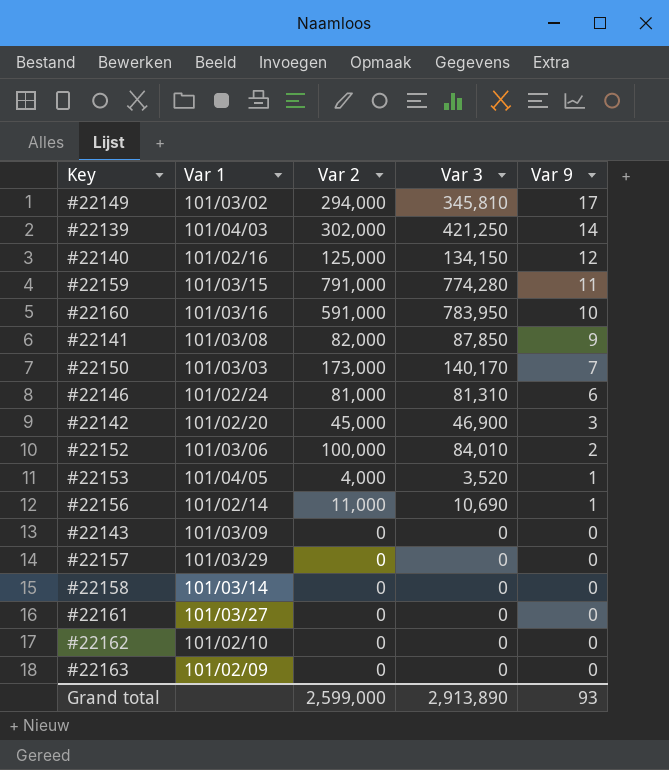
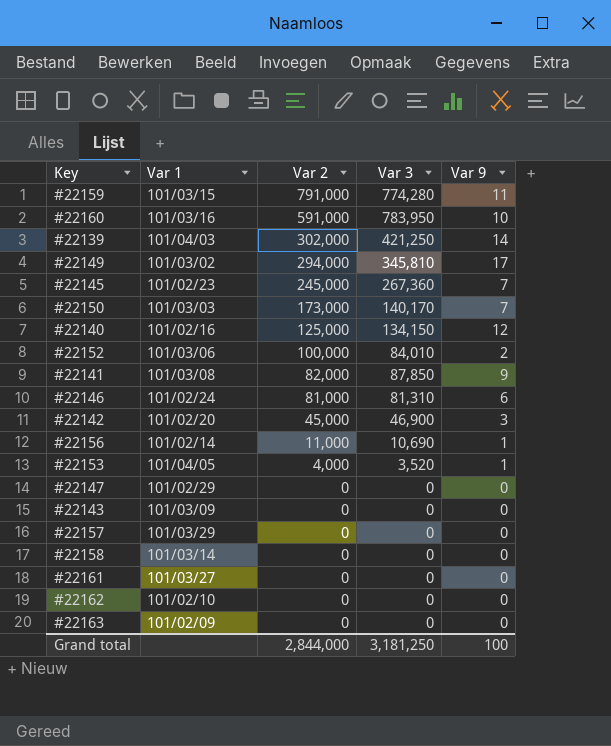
row order: Var 9 descending -> Var 2 descending
row #22145: none -> 101/02/23 | 245,000 | 267,360 | 7
row #22147: none -> 101/02/29 | 0 | 0 | 0
Grand total | Var 2: 2,599,000 -> 2,844,000
Grand total | Var 3: 2,913,890 -> 3,181,250
Grand total | Var 9: 93 -> 100

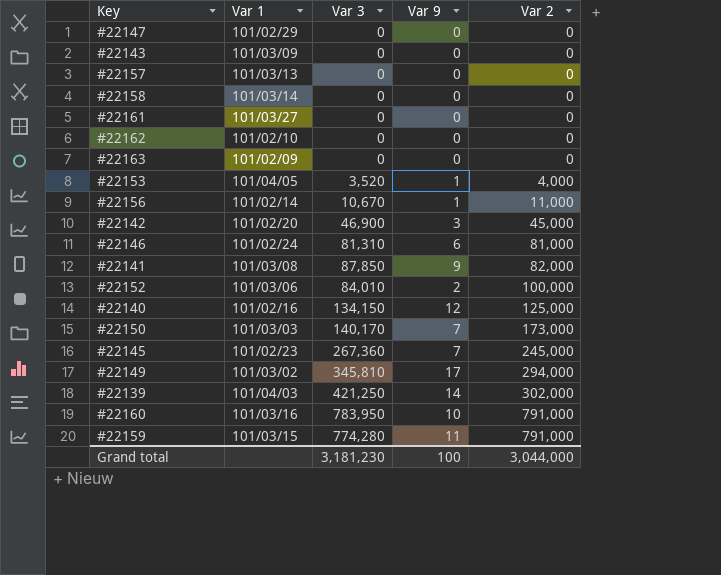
row order: Var 2 descending -> Var 2 ascending
column Var 2 | position: 3 -> 5
#22157 | Var 1: 101/03/29 -> 101/03/13
#22156 | Var 3: 10,690 -> 10,670
#22160 | Var 2: 591,000 -> 791,000
Grand total | Var 3: 3,181,250 -> 3,181,230
Grand total | Var 2: 2,844,000 -> 3,044,000

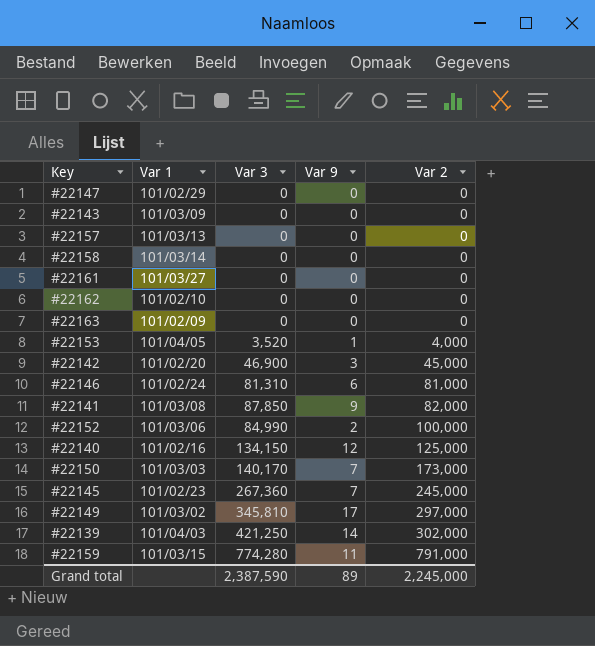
row #22156: 101/02/14 | 10,670 | 1 | 11,000 -> none
row #22160: 101/03/16 | 783,950 | 10 | 791,000 -> none
#22152 | Var 3: 84,010 -> 84,990
#22149 | Var 2: 294,000 -> 297,000
Grand total | Var 3: 3,181,230 -> 2,387,590
Grand total | Var 9: 100 -> 89
Grand total | Var 2: 3,044,000 -> 2,245,000

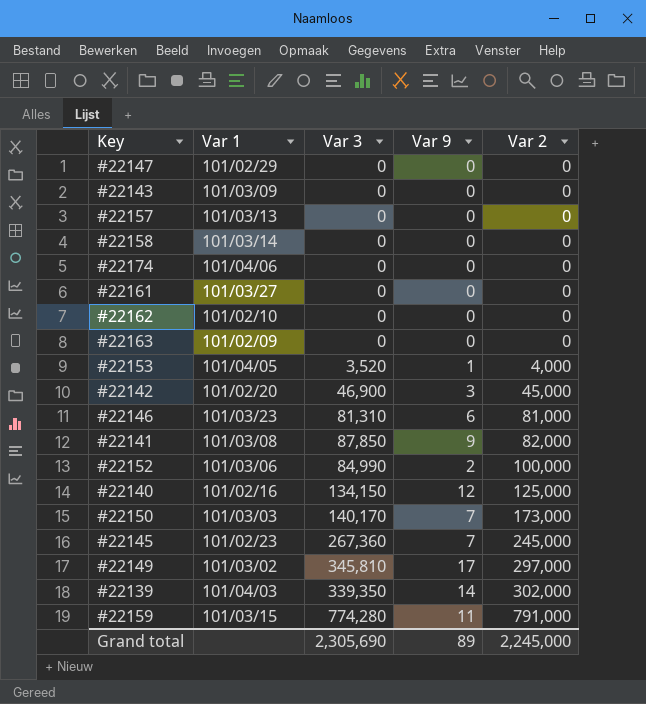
row #22174: none -> 101/04/06 | 0 | 0 | 0
#22146 | Var 1: 101/02/24 -> 101/03/23
#22139 | Var 3: 421,250 -> 339,350
Grand total | Var 3: 2,387,590 -> 2,305,690

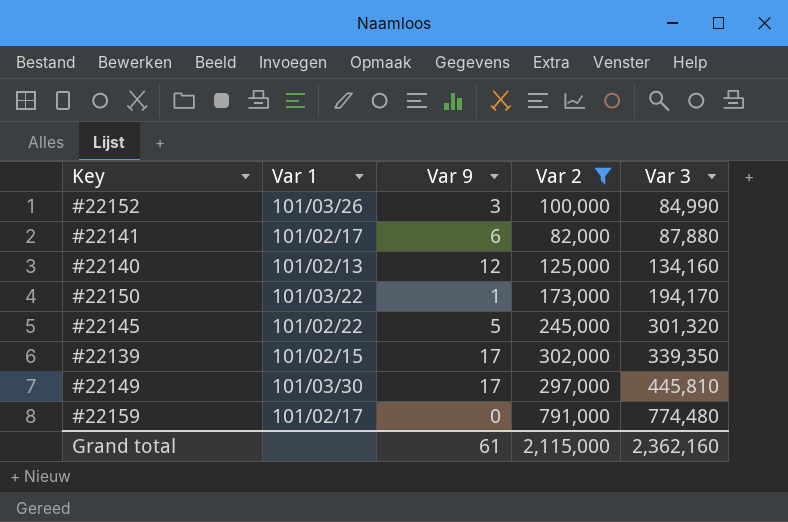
filter: none -> Var 2 >= 82,000
row order: Var 2 ascending -> Var 3 ascending
column Var 3 | position: 3 -> 5
#22152 | Var 1: 101/03/06 -> 101/03/26
#22152 | Var 9: 2 -> 3
#22141 | Var 1: 101/03/08 -> 101/02/17
#22141 | Var 9: 9 -> 6
#22141 | Var 3: 87,850 -> 87,880
#22140 | Var 1: 101/02/16 -> 101/02/13
#22140 | Var 3: 134,150 -> 134,160
#22150 | Var 1: 101/03/03 -> 101/03/22
#22150 | Var 9: 7 -> 1
#22150 | Var 3: 140,170 -> 194,170
#22145 | Var 1: 101/02/23 -> 101/02/22
#22145 | Var 9: 7 -> 5
#22145 | Var 3: 267,360 -> 301,320
#22139 | Var 1: 101/04/03 -> 101/02/15
#22139 | Var 9: 14 -> 17
#22149 | Var 1: 101/03/02 -> 101/03/30
#22149 | Var 3: 345,810 -> 445,810
#22159 | Var 1: 101/03/15 -> 101/02/17
#22159 | Var 9: 11 -> 0
#22159 | Var 3: 774,280 -> 774,480
Grand total | Var 9: 89 -> 61
Grand total | Var 2: 2,245,000 -> 2,115,000
Grand total | Var 3: 2,305,690 -> 2,362,160

